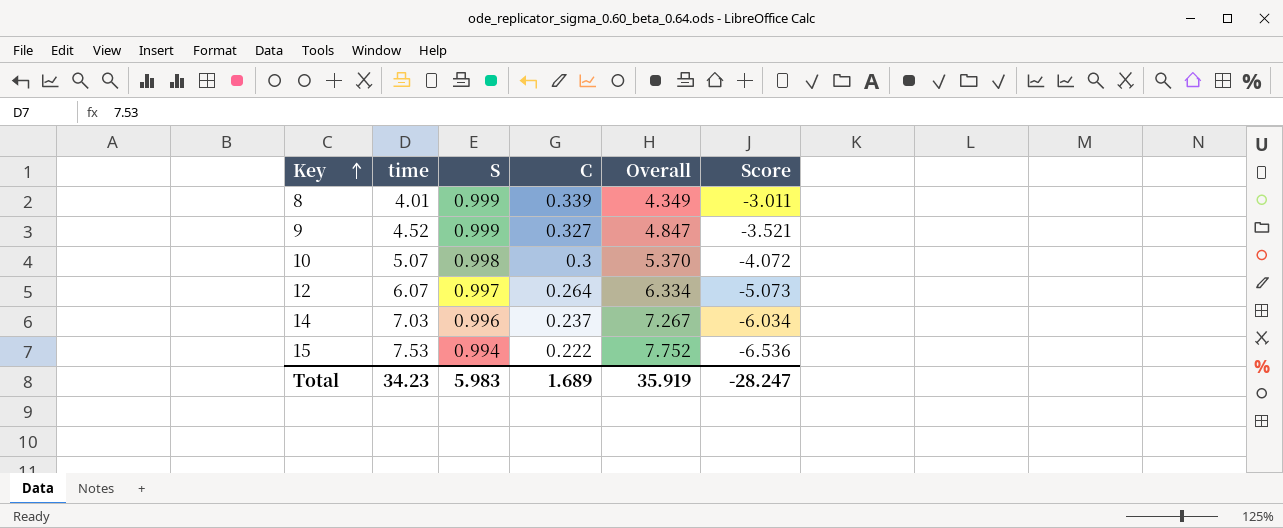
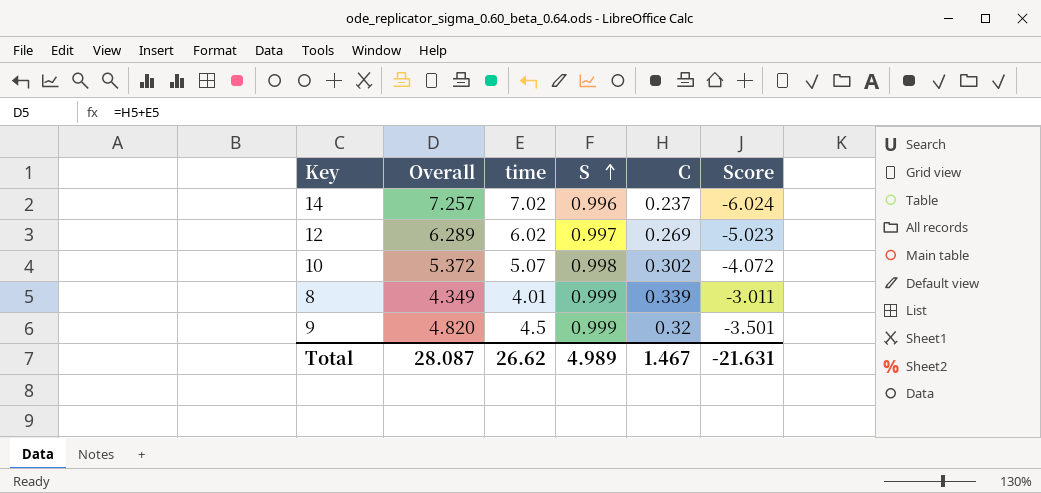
row order: Key ascending -> S ascending
column Overall | position: 5 -> 2
row 15: 7.53 | 0.994 | 0.222 | 7.752 | -6.536 -> none
14 | Overall: 7.267 -> 7.257
14 | time: 7.03 -> 7.02
14 | Score: -6.034 -> -6.024
12 | Overall: 6.334 -> 6.289
12 | time: 6.07 -> 6.02
12 | C: 0.264 -> 0.269
12 | Score: -5.073 -> -5.023
10 | Overall: 5.370 -> 5.372
10 | C: 0.3 -> 0.302
9 | Overall: 4.847 -> 4.820
9 | time: 4.52 -> 4.5
9 | C: 0.327 -> 0.32
9 | Score: -3.521 -> -3.501
Total | Overall: 35.919 -> 28.087
Total | time: 34.23 -> 26.62
Total | S: 5.983 -> 4.989
Total | C: 1.689 -> 1.467
Total | Score: -28.247 -> -21.631

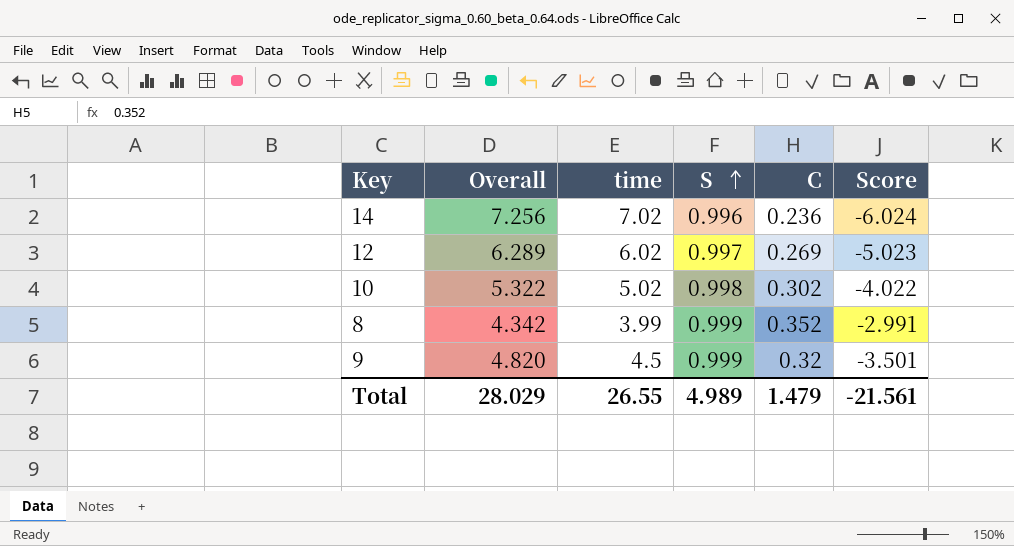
14 | Overall: 7.257 -> 7.256
14 | C: 0.237 -> 0.236
10 | Overall: 5.372 -> 5.322
10 | time: 5.07 -> 5.02
10 | Score: -4.072 -> -4.022
8 | Overall: 4.349 -> 4.342
8 | time: 4.01 -> 3.99
8 | C: 0.339 -> 0.352
8 | Score: -3.011 -> -2.991
Total | Overall: 28.087 -> 28.029
Total | time: 26.62 -> 26.55
Total | C: 1.467 -> 1.479
Total | Score: -21.631 -> -21.561

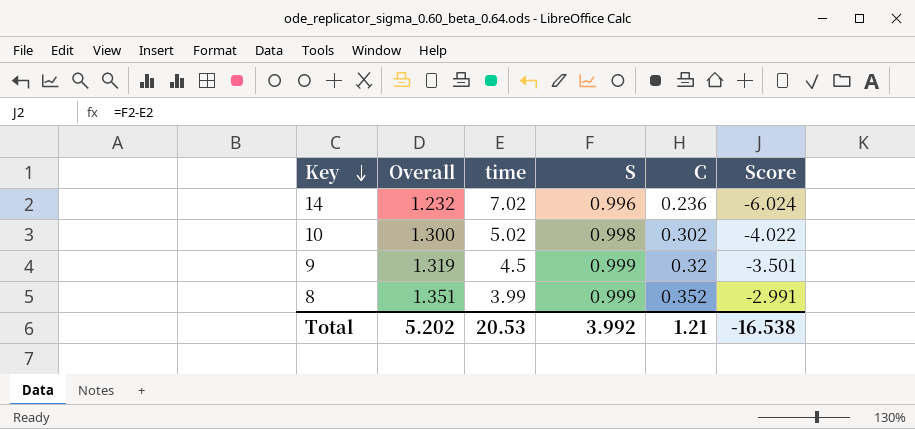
row order: S ascending -> Key descending
column Overall | formula: [time] + [C] -> [S] + [C]
row 12: 6.289 | 6.02 | 0.997 | 0.269 | -5.023 -> none
Total | Overall: 28.029 -> 5.202
Total | time: 26.55 -> 20.53
Total | S: 4.989 -> 3.992
Total | C: 1.479 -> 1.21
Total | Score: -21.561 -> -16.538

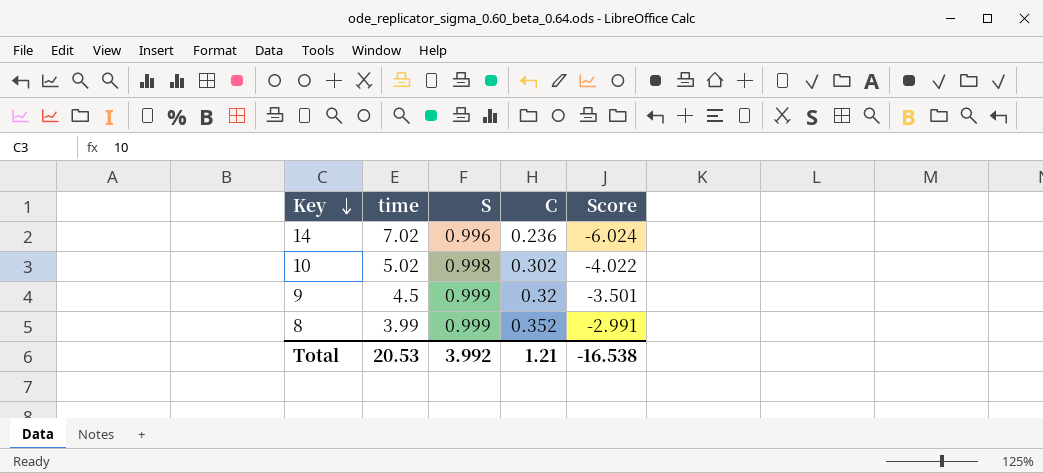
column Overall | formula: [S] + [C] -> none

